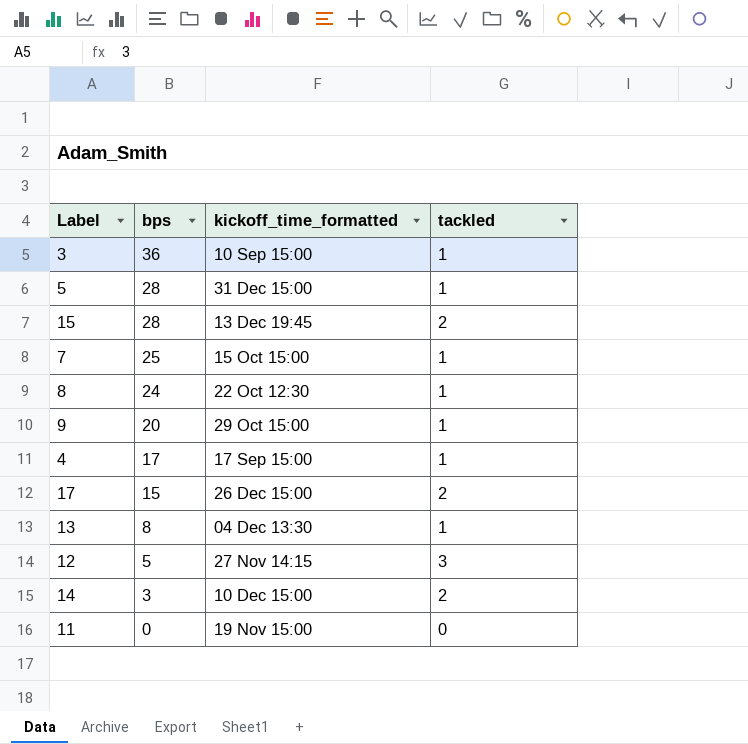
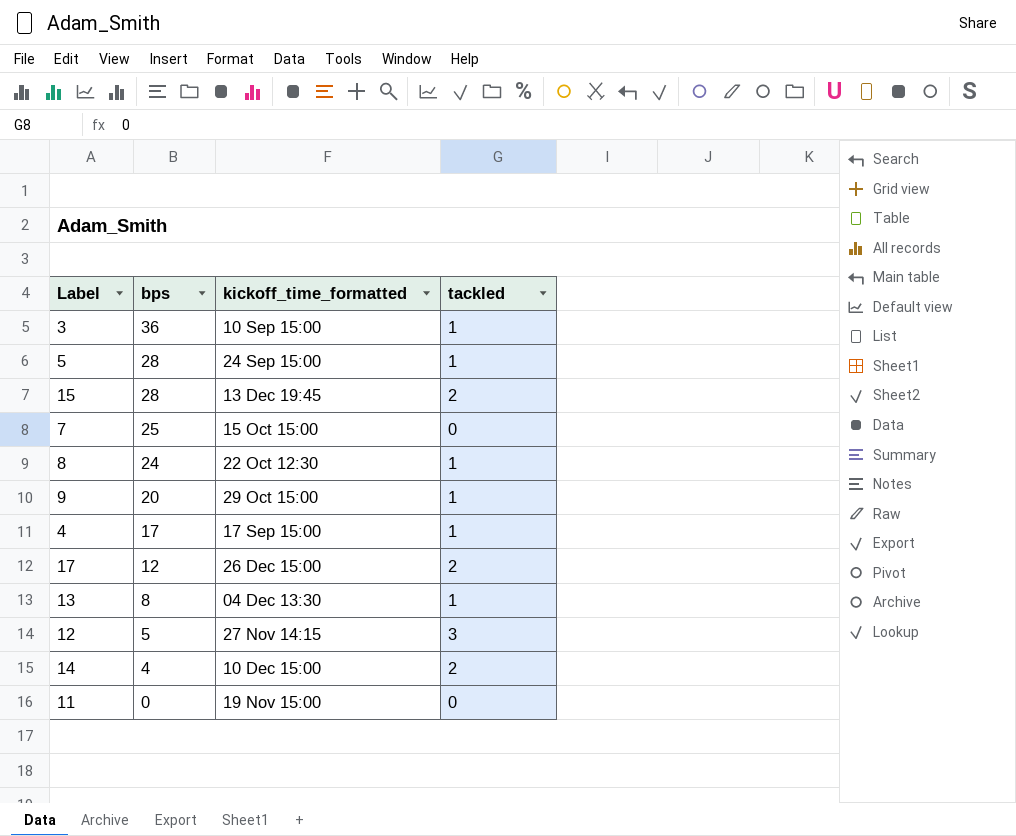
5 | kickoff_time_formatted: 31 Dec 15:00 -> 24 Sep 15:00
7 | tackled: 1 -> 0
17 | bps: 15 -> 12
14 | bps: 3 -> 4

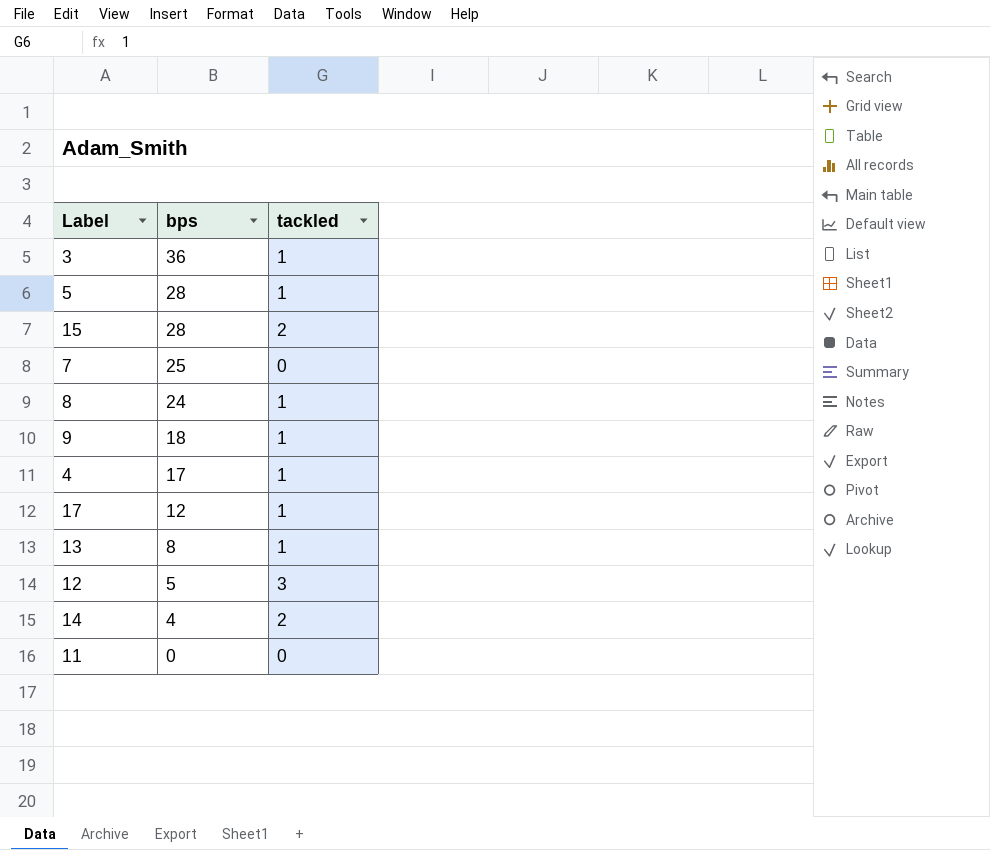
column kickoff_time_formatted | position: 3 -> none
9 | bps: 20 -> 18
17 | tackled: 2 -> 1

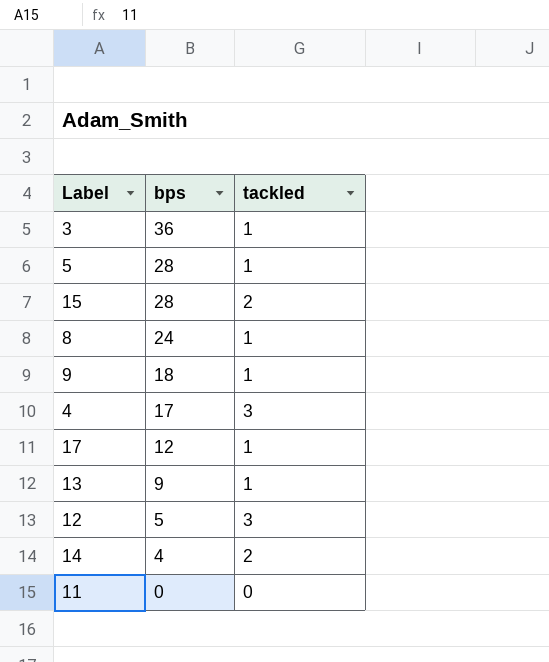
row 7: 25 | 0 -> none
4 | tackled: 1 -> 3
13 | bps: 8 -> 9

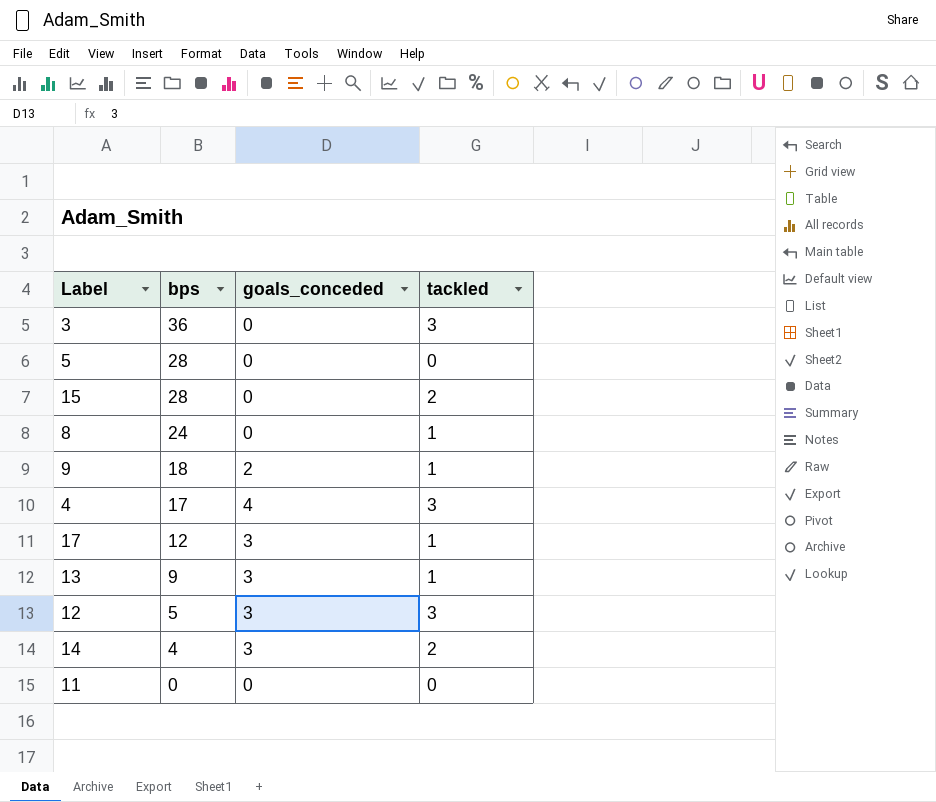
column goals_conceded | position: none -> 3
3 | tackled: 1 -> 3
5 | tackled: 1 -> 0

